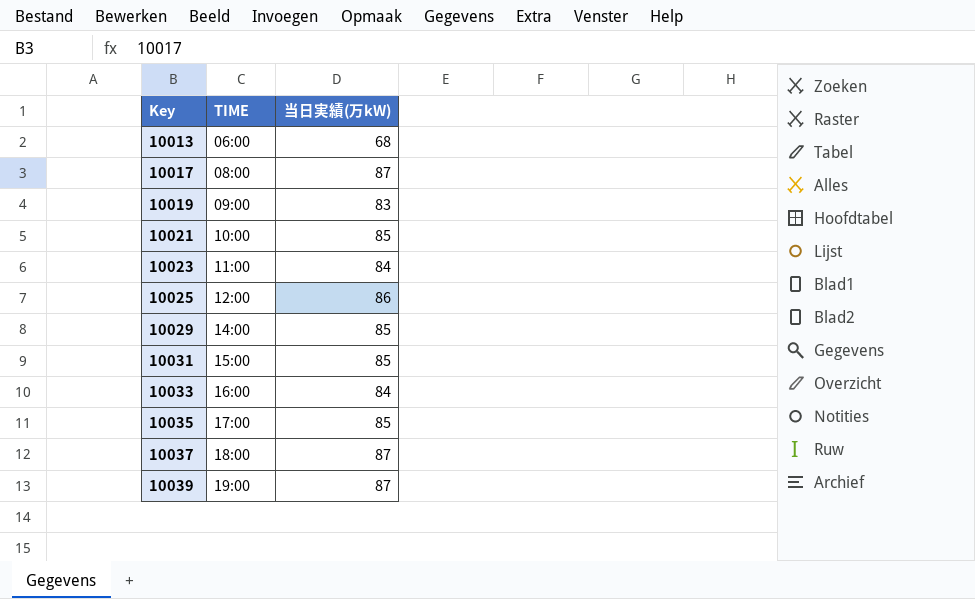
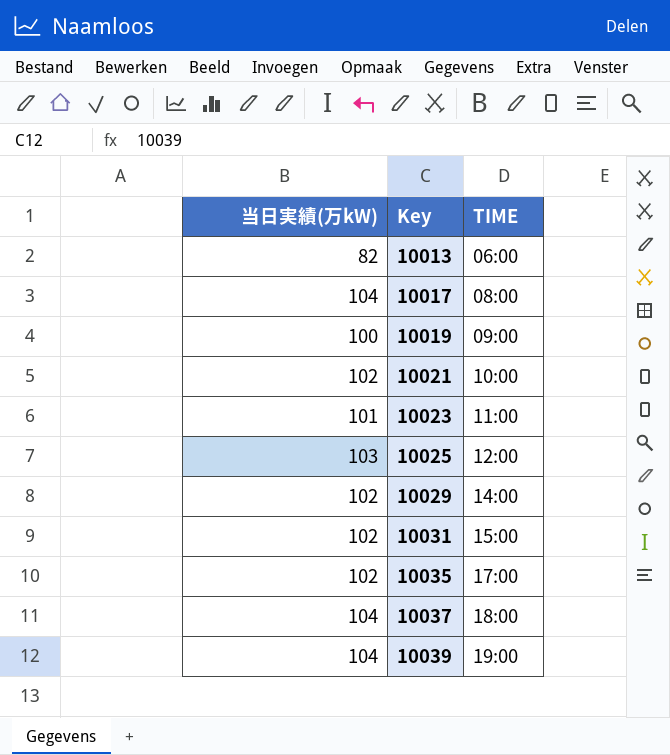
column 当日実績(万kW) | position: 3 -> 1
row 10033: 16:00 | 84 -> none
10013 | 当日実績(万kW): 68 -> 82
10017 | 当日実績(万kW): 87 -> 104
10019 | 当日実績(万kW): 83 -> 100
10021 | 当日実績(万kW): 85 -> 102
10023 | 当日実績(万kW): 84 -> 101
10025 | 当日実績(万kW): 86 -> 103
10029 | 当日実績(万kW): 85 -> 102
10031 | 当日実績(万kW): 85 -> 102
10035 | 当日実績(万kW): 85 -> 102
10037 | 当日実績(万kW): 87 -> 104
10039 | 当日実績(万kW): 87 -> 104

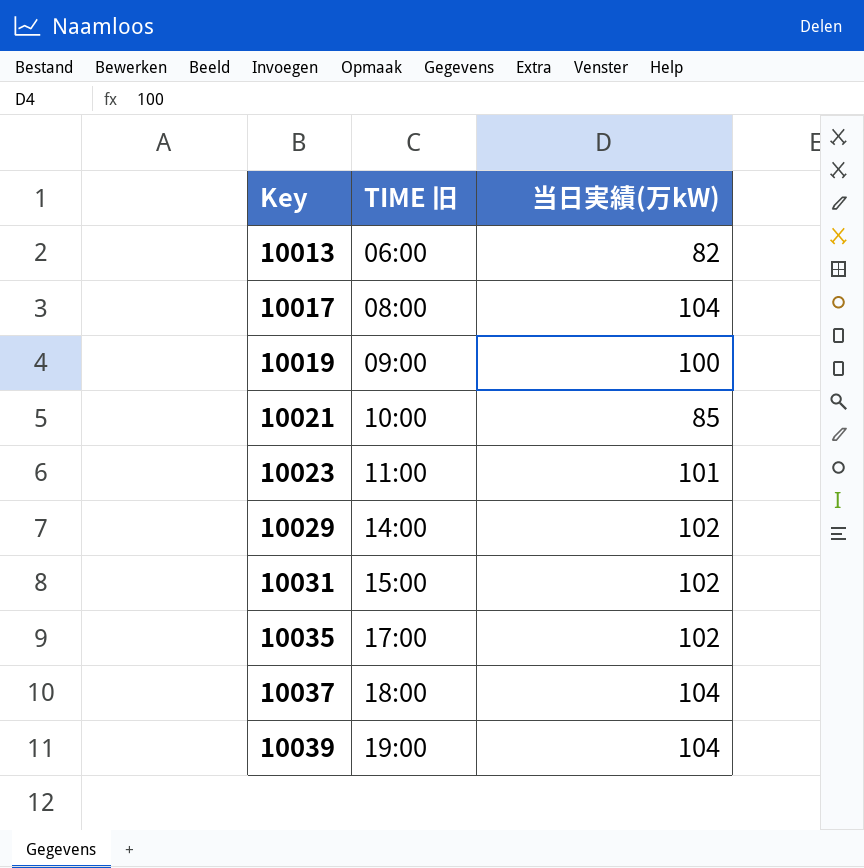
column name: TIME -> TIME 旧
column 当日実績(万kW) | position: 1 -> 3
row 10025: 103 | 12:00 -> none
10021 | 当日実績(万kW): 102 -> 85

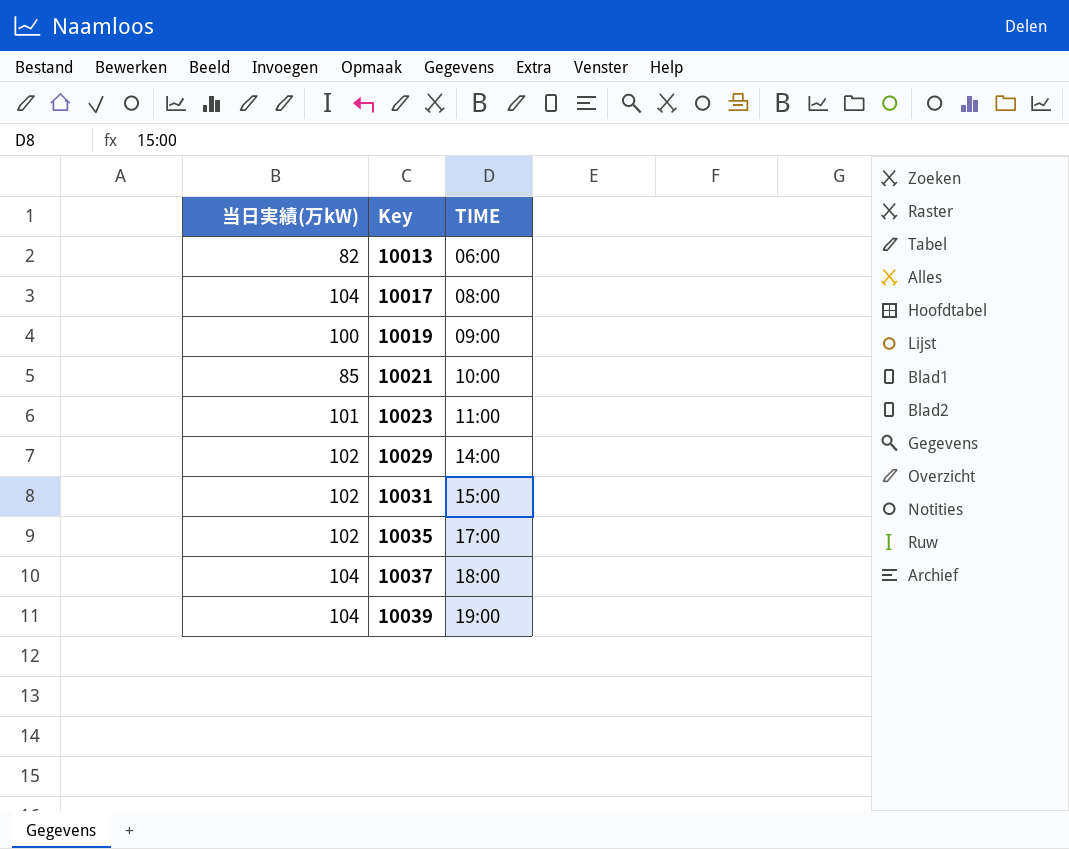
column 当日実績(万kW) | position: 3 -> 1
column name: TIME 旧 -> TIME

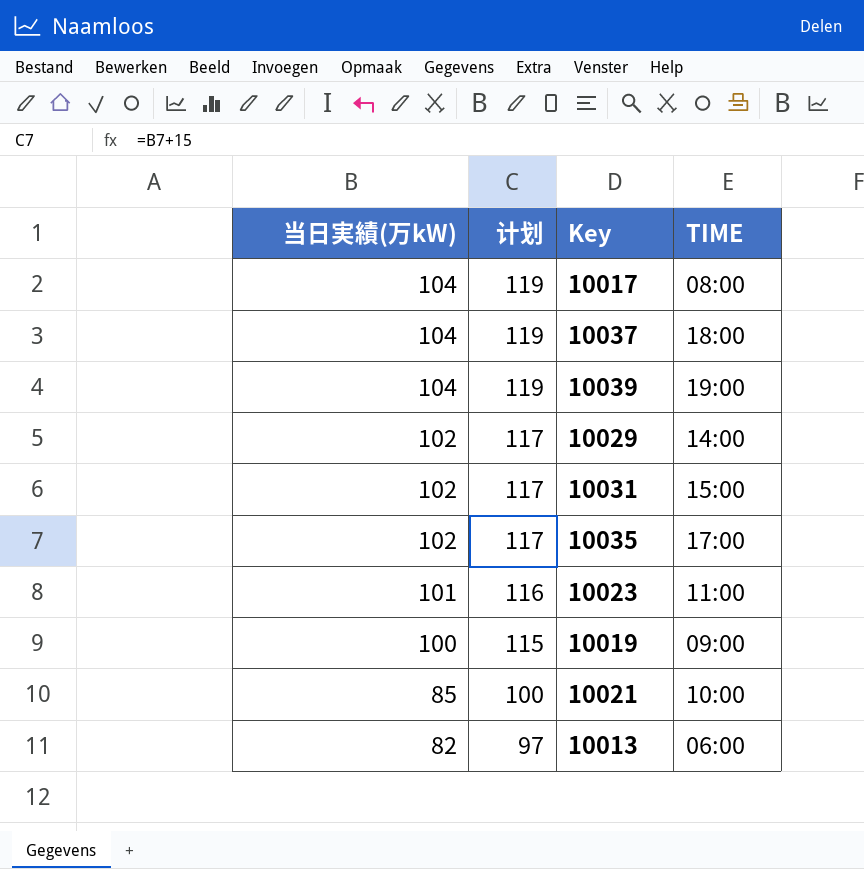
row order: Key ascending -> 当日実績(万kW) descending
column 计划 | formula: none -> [当日実績(万kW)] + 15

